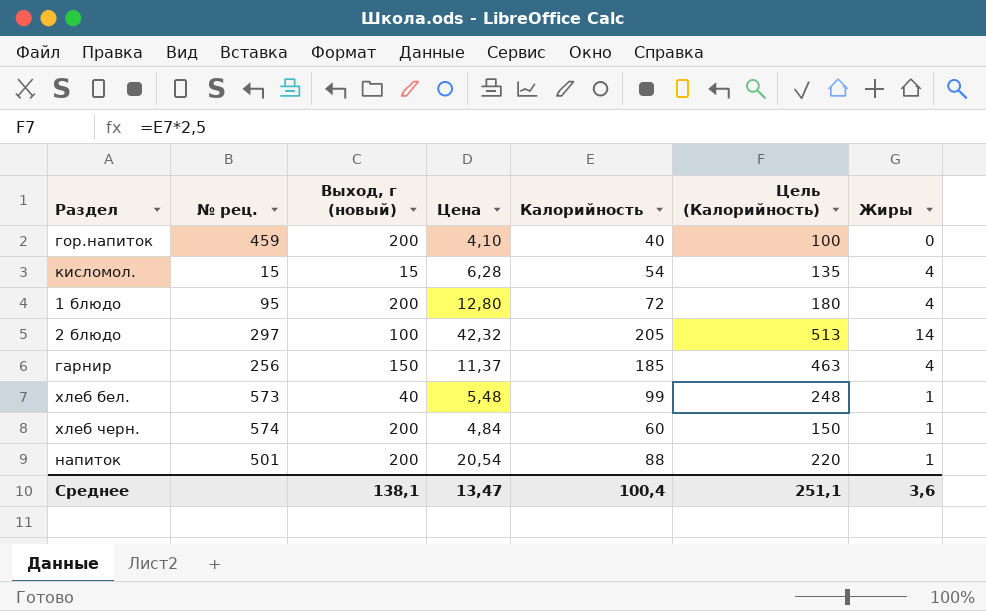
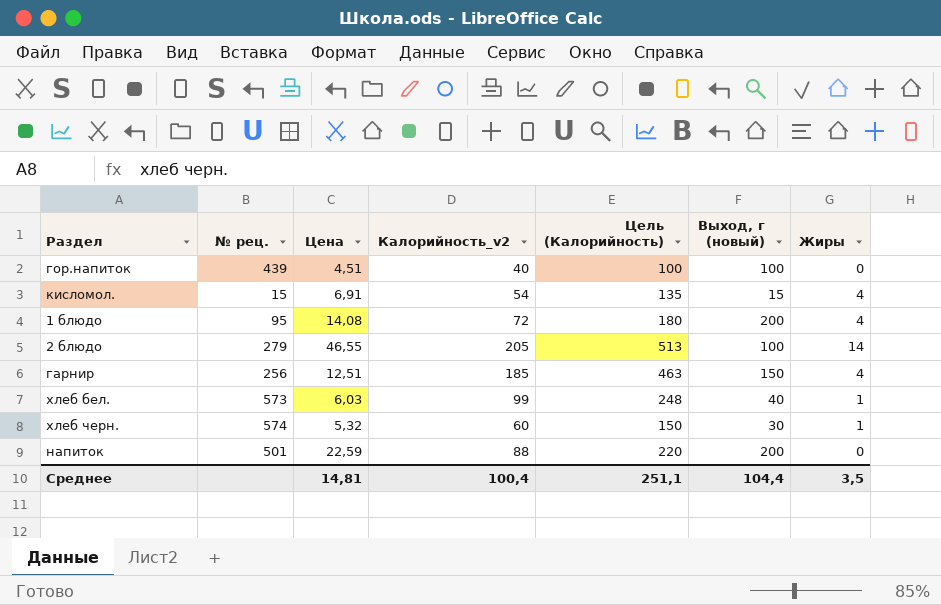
column name: Калорийность -> Калорийность_v2
column Выход, г (новый) | position: 3 -> 6
гор.напиток | № рец.: 459 -> 439
гор.напиток | Цена: 4,10 -> 4,51
гор.напиток | Выход, г (новый): 200 -> 100
кисломол. | Цена: 6,28 -> 6,91
1 блюдо | Цена: 12,80 -> 14,08
2 блюдо | № рец.: 297 -> 279
2 блюдо | Цена: 42,32 -> 46,55
гарнир | Цена: 11,37 -> 12,51
хлеб бел. | Цена: 5,48 -> 6,03
хлеб черн. | Цена: 4,84 -> 5,32
хлеб черн. | Выход, г (новый): 200 -> 30
напиток | Цена: 20,54 -> 22,59
напиток | Жиры: 1 -> 0
Среднее | Цена: 13,47 -> 14,81
Среднее | Выход, г (новый): 138,1 -> 104,4
Среднее | Жиры: 3,6 -> 3,5

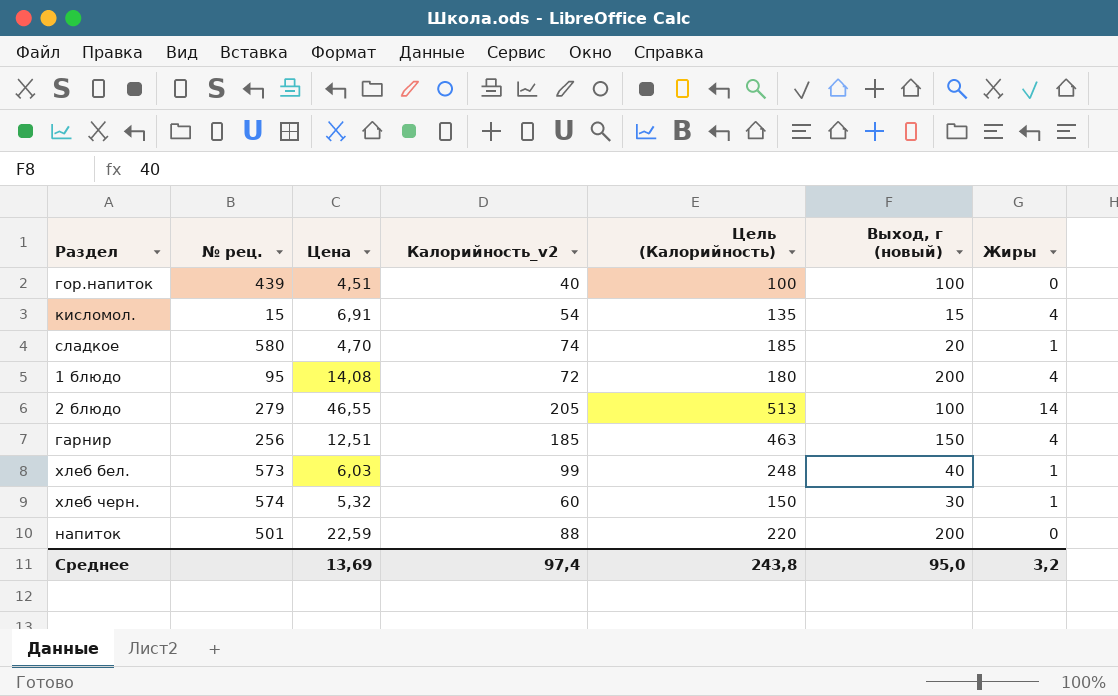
row сладкое: none -> 580 | 4,70 | 74 | 185 | 20 | 1
Среднее | Цена: 14,81 -> 13,69
Среднее | Калорийность_v2: 100,4 -> 97,4
Среднее | Цель (Калорийность): 251,1 -> 243,8
Среднее | Выход, г (новый): 104,4 -> 95,0
Среднее | Жиры: 3,5 -> 3,2

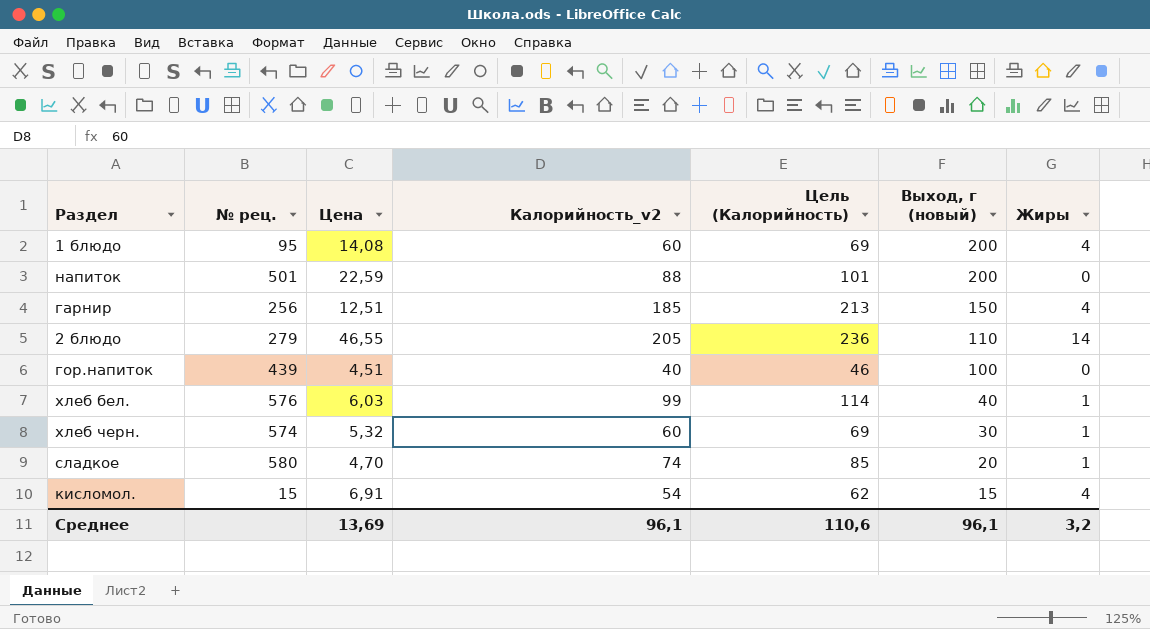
row order: none -> Выход, г (новый) descending
column Цель (Калорийность) | formula: [Калорийность_v2] * 2,5 -> [Калорийность_v2] * 1,15
1 блюдо | Калорийность_v2: 72 -> 60
2 блюдо | Выход, г (новый): 100 -> 110
хлеб бел. | № рец.: 573 -> 576
Среднее | Калорийность_v2: 97,4 -> 96,1
Среднее | Цель (Калорийность): 243,8 -> 110,6
Среднее | Выход, г (новый): 95,0 -> 96,1

